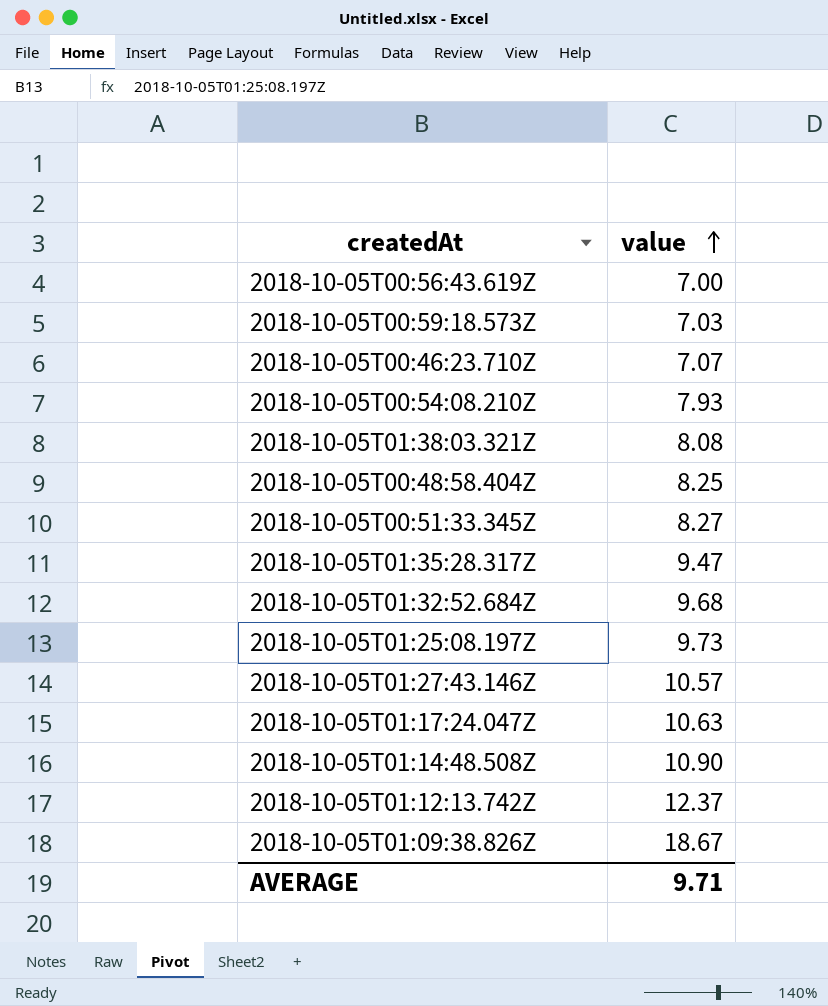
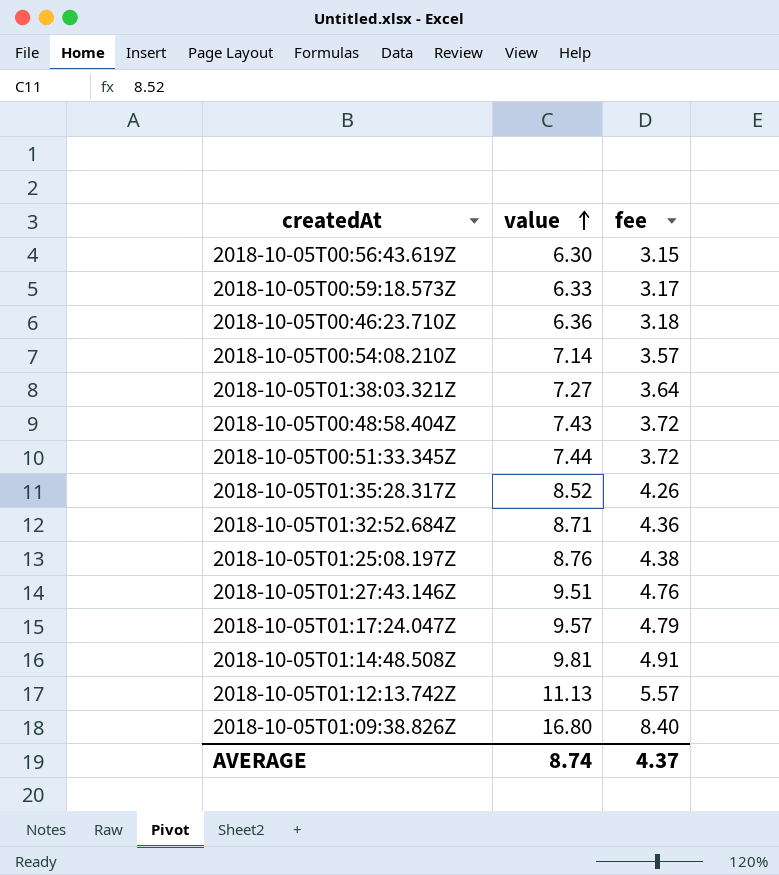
column fee | formula: none -> [value] * 0.5
2018-10-05T00:56:43.619Z | value: 7.00 -> 6.30
2018-10-05T00:59:18.573Z | value: 7.03 -> 6.33
2018-10-05T00:46:23.710Z | value: 7.07 -> 6.36
2018-10-05T00:54:08.210Z | value: 7.93 -> 7.14
2018-10-05T01:38:03.321Z | value: 8.08 -> 7.27
2018-10-05T00:48:58.404Z | value: 8.25 -> 7.43
2018-10-05T00:51:33.345Z | value: 8.27 -> 7.44
2018-10-05T01:35:28.317Z | value: 9.47 -> 8.52
2018-10-05T01:32:52.684Z | value: 9.68 -> 8.71
2018-10-05T01:25:08.197Z | value: 9.73 -> 8.76
2018-10-05T01:27:43.146Z | value: 10.57 -> 9.51
2018-10-05T01:17:24.047Z | value: 10.63 -> 9.57
2018-10-05T01:14:48.508Z | value: 10.90 -> 9.81
2018-10-05T01:12:13.742Z | value: 12.37 -> 11.13
2018-10-05T01:09:38.826Z | value: 18.67 -> 16.80
AVERAGE | value: 9.71 -> 8.74

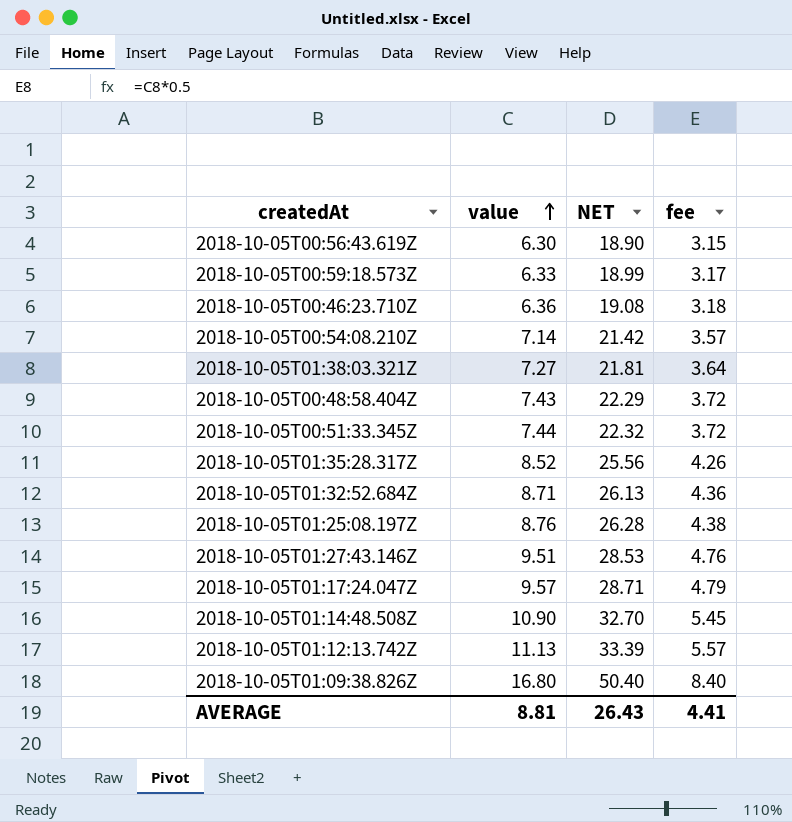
column NET | formula: none -> [value] * 3
2018-10-05T01:14:48.508Z | value: 9.81 -> 10.90
2018-10-05T01:14:48.508Z | fee: 4.91 -> 5.45
AVERAGE | value: 8.74 -> 8.81
AVERAGE | fee: 4.37 -> 4.41

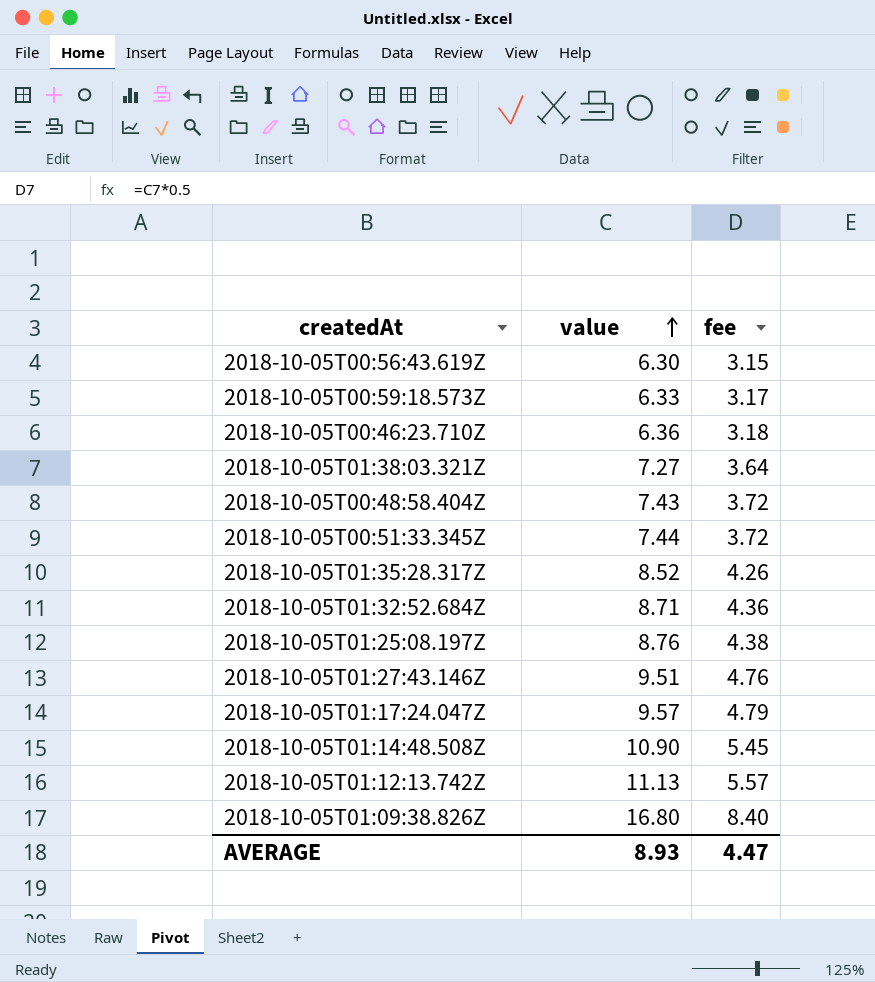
column NET | formula: [value] * 3 -> none
row 2018-10-05T00:54:08.210Z: 7.14 | 21.42 | 3.57 -> none
AVERAGE | value: 8.81 -> 8.93
AVERAGE | fee: 4.41 -> 4.47

